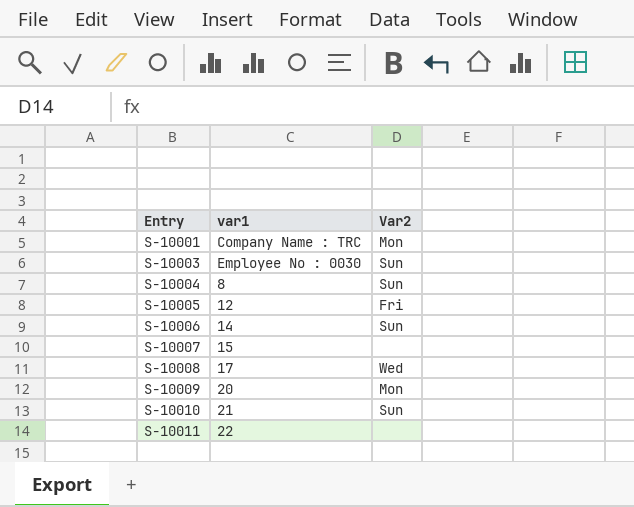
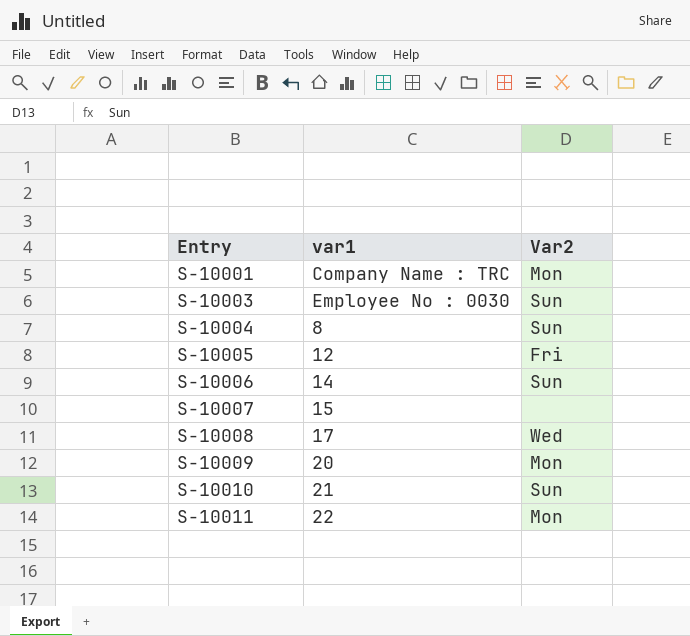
S-10011 | Var2: none -> Mon

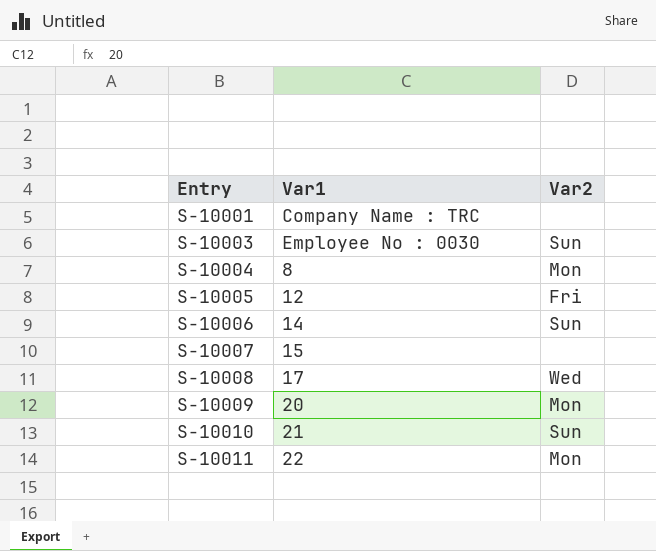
column name: var1 -> Var1
S-10001 | Var2: Mon -> none
S-10004 | Var2: Sun -> Mon

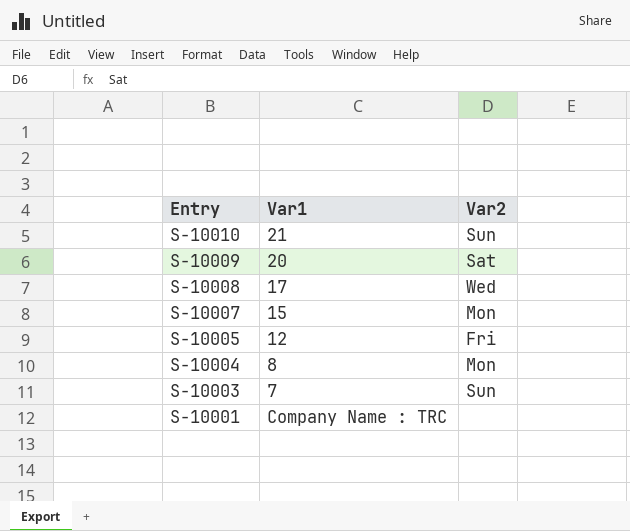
row order: Entry ascending -> Entry descending
row S-10006: 14 | Sun -> none
row S-10011: 22 | Mon -> none
S-10009 | Var2: Mon -> Sat
S-10007 | Var2: none -> Mon
S-10003 | Var1: Employee No : 0030 -> 7

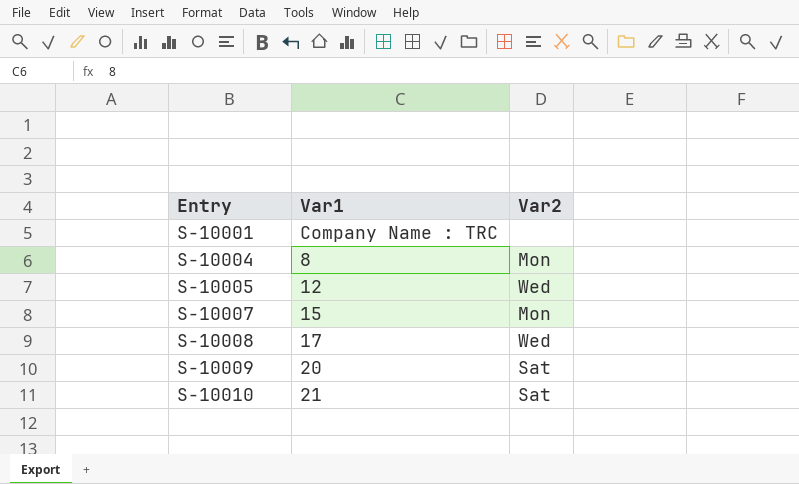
row order: Entry descending -> Entry ascending
row S-10003: 7 | Sun -> none
S-10005 | Var2: Fri -> Wed
S-10010 | Var2: Sun -> Sat

